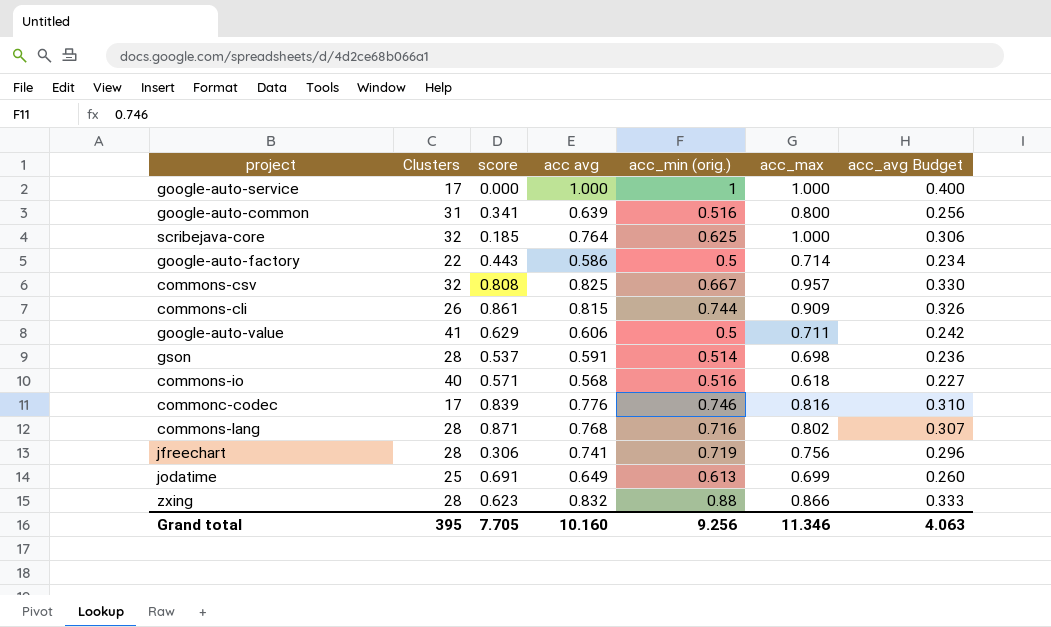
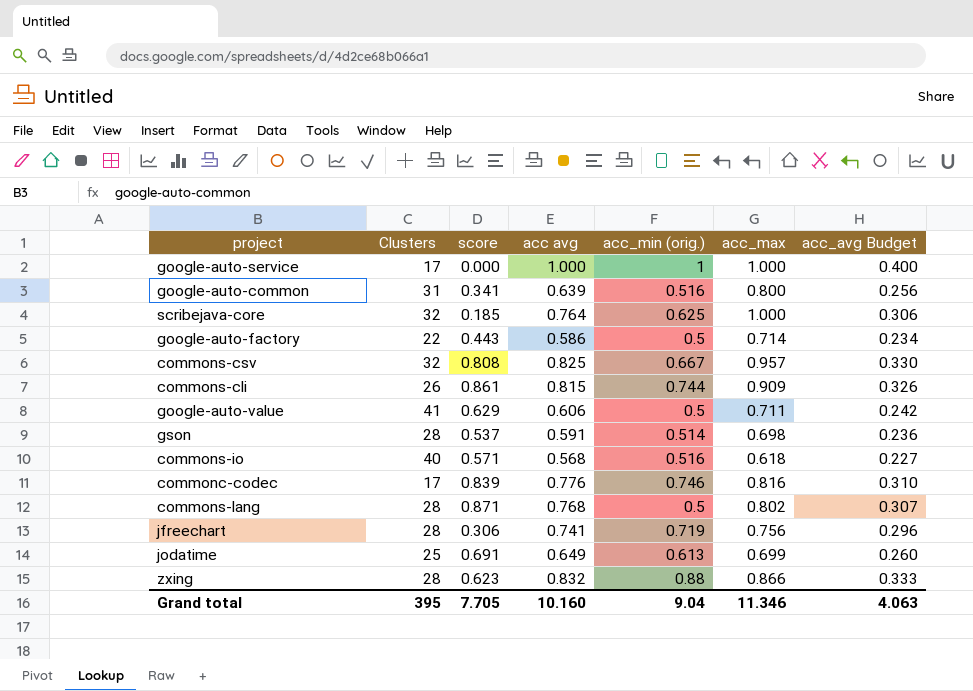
commons-lang | acc_min (orig.): 0.716 -> 0.5
Grand total | acc_min (orig.): 9.256 -> 9.04

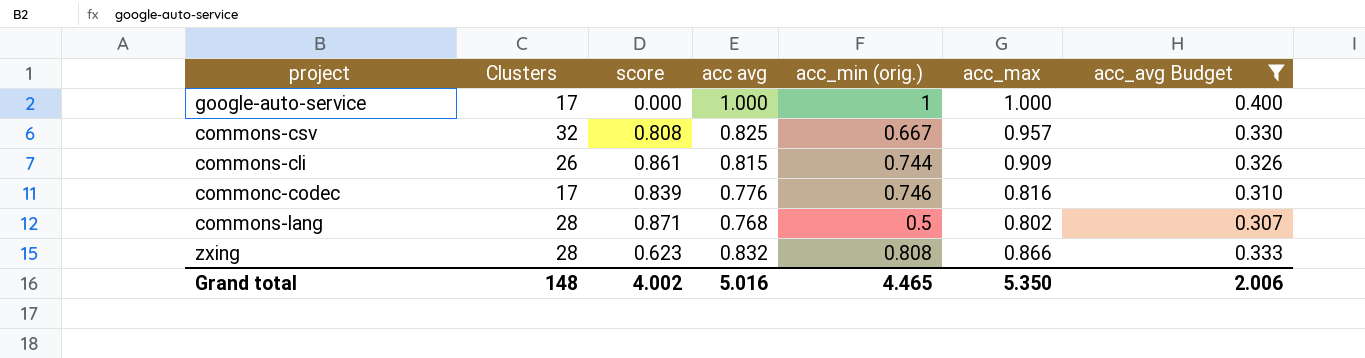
filter: none -> acc_avg Budget >= 0.307
zxing | acc_min (orig.): 0.88 -> 0.808
Grand total | Clusters: 395 -> 148
Grand total | score: 7.705 -> 4.002
Grand total | acc avg: 10.160 -> 5.016
Grand total | acc_min (orig.): 9.04 -> 4.465
Grand total | acc_max: 11.346 -> 5.350
Grand total | acc_avg Budget: 4.063 -> 2.006

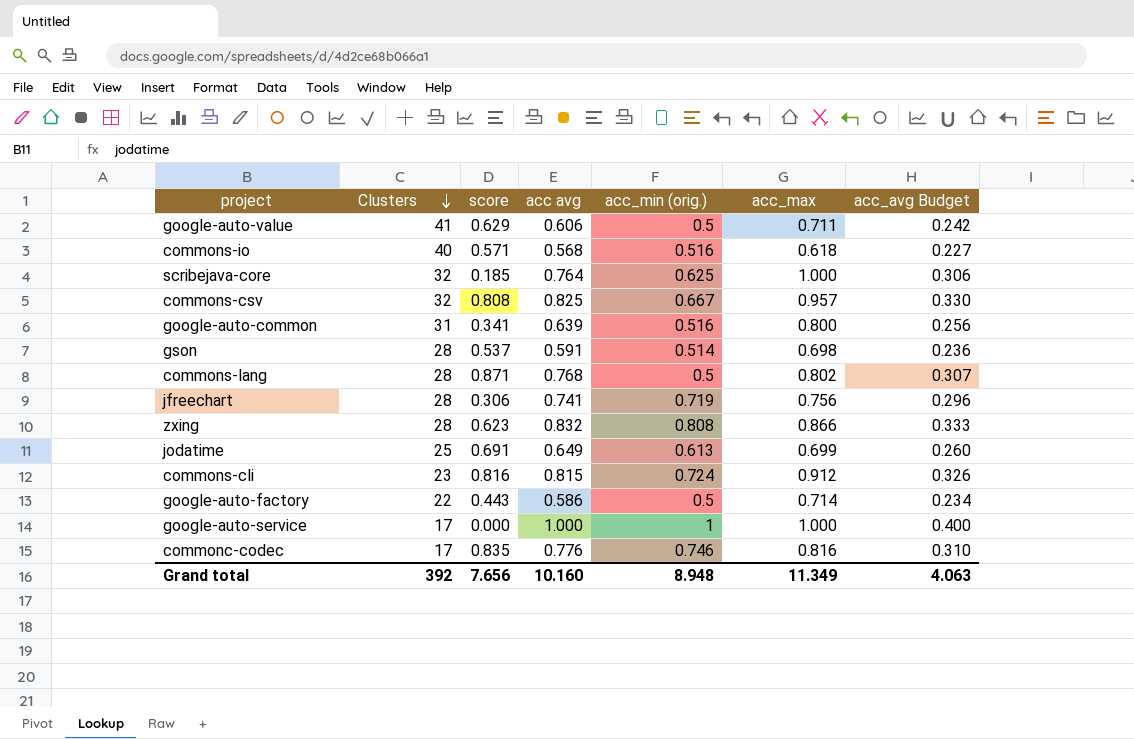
filter: acc_avg Budget >= 0.307 -> none
row order: none -> Clusters descending
commons-cli | Clusters: 26 -> 23
commons-cli | score: 0.861 -> 0.816
commons-cli | acc_min (orig.): 0.744 -> 0.724
commons-cli | acc_max: 0.909 -> 0.912
commonc-codec | score: 0.839 -> 0.835
Grand total | Clusters: 148 -> 392
Grand total | score: 4.002 -> 7.656
Grand total | acc avg: 5.016 -> 10.160
Grand total | acc_min (orig.): 4.465 -> 8.948
Grand total | acc_max: 5.350 -> 11.349
Grand total | acc_avg Budget: 2.006 -> 4.063

